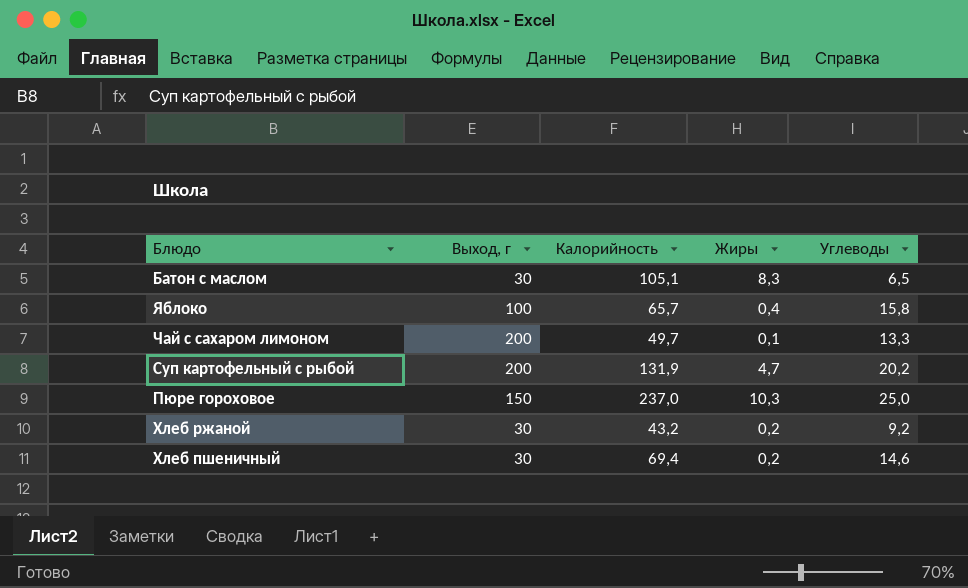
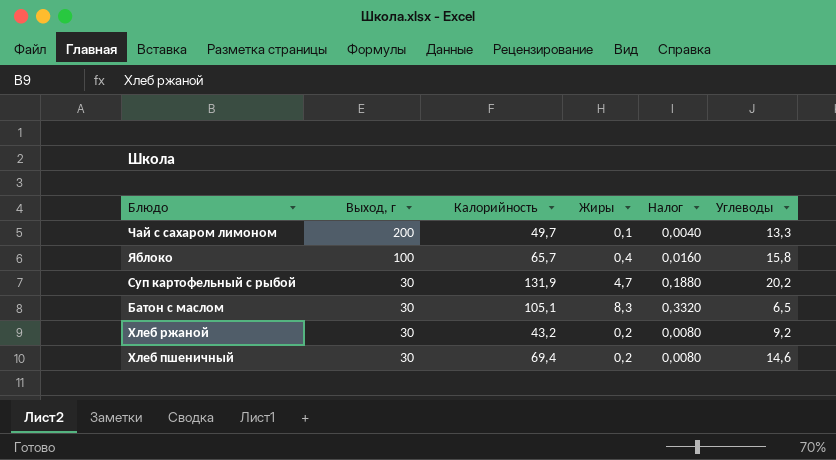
row order: none -> Выход, г descending
column Налог | formula: none -> [Жиры] * 0,04
row Пюре гороховое: 150 | 237,0 | 10,3 | 25,0 -> none
Суп картофельный с рыбой | Выход, г: 200 -> 30

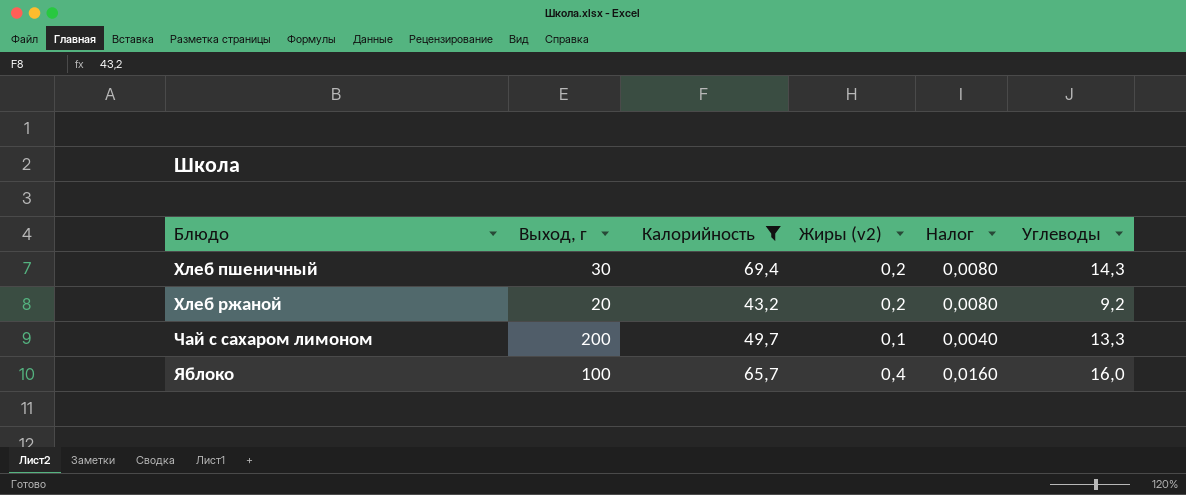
filter: none -> Калорийность <= 69,4
row order: Выход, г descending -> Блюдо ascending
column name: Жиры -> Жиры (v2)
Хлеб пшеничный | Углеводы: 14,6 -> 14,3
Хлеб ржаной | Выход, г: 30 -> 20
Яблоко | Углеводы: 15,8 -> 16,0

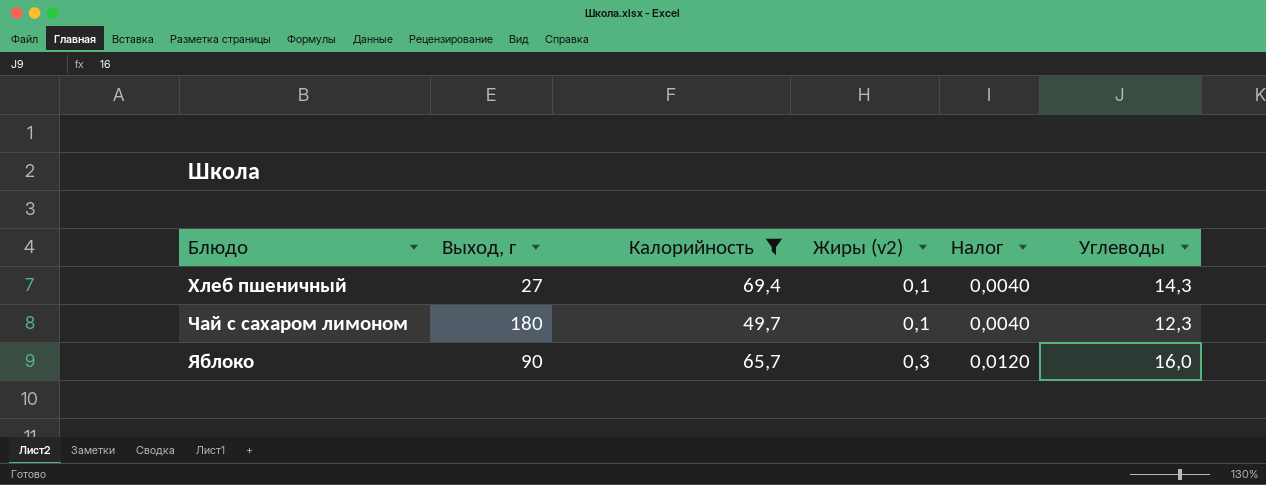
row Хлеб ржаной: 20 | 43,2 | 0,2 | 0,0080 | 9,2 -> none
Хлеб пшеничный | Выход, г: 30 -> 27
Хлеб пшеничный | Жиры (v2): 0,2 -> 0,1
Хлеб пшеничный | Налог: 0,0080 -> 0,0040
Чай с сахаром лимоном | Выход, г: 200 -> 180
Чай с сахаром лимоном | Углеводы: 13,3 -> 12,3
Яблоко | Выход, г: 100 -> 90
Яблоко | Жиры (v2): 0,4 -> 0,3
Яблоко | Налог: 0,0160 -> 0,0120

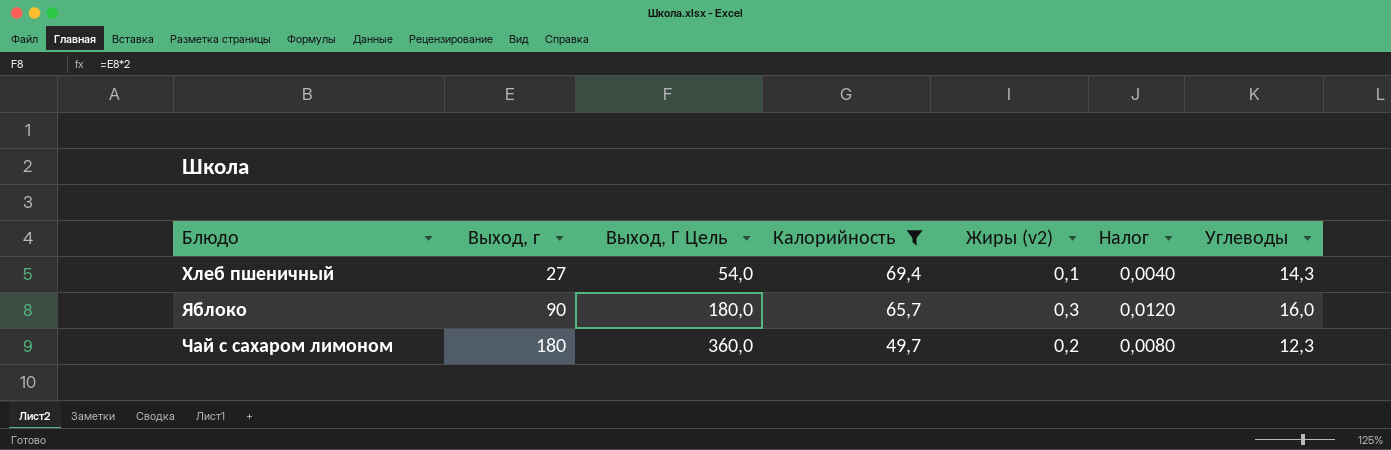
row order: Блюдо ascending -> Выход, г ascending
column Выход, Г Цель | formula: none -> [Выход, г] * 2
Чай с сахаром лимоном | Жиры (v2): 0,1 -> 0,2
Чай с сахаром лимоном | Налог: 0,0040 -> 0,0080

